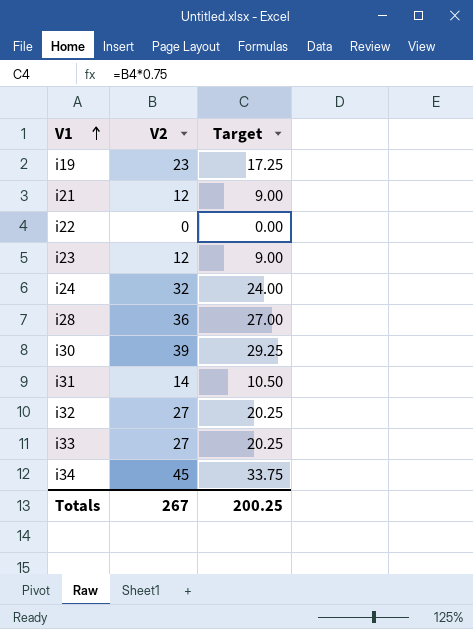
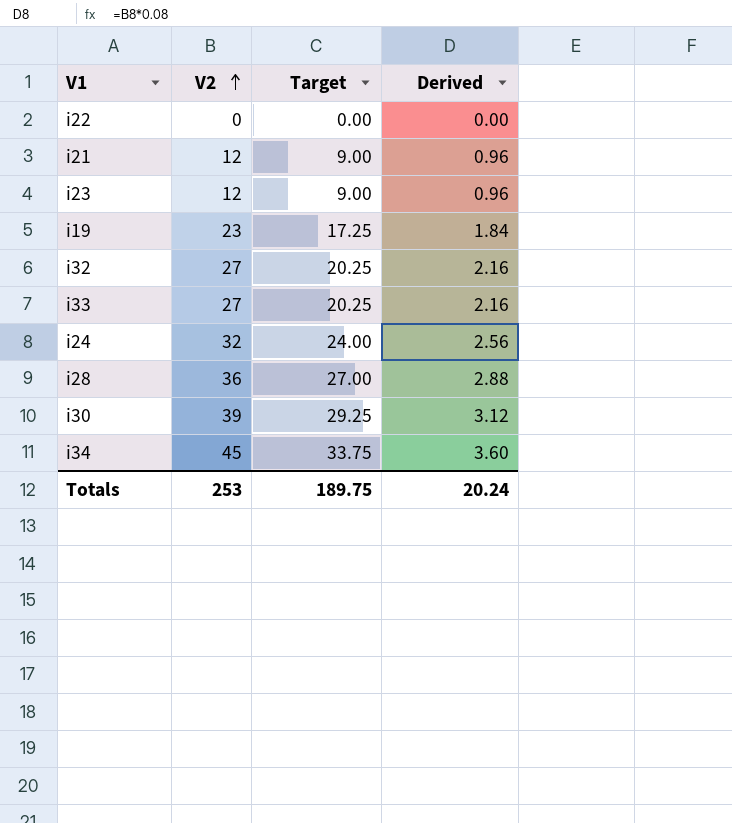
row order: V1 ascending -> V2 ascending
column Derived | formula: none -> [V2] * 0.08
row i31: 14 | 10.50 -> none
Totals | V2: 267 -> 253
Totals | Target: 200.25 -> 189.75

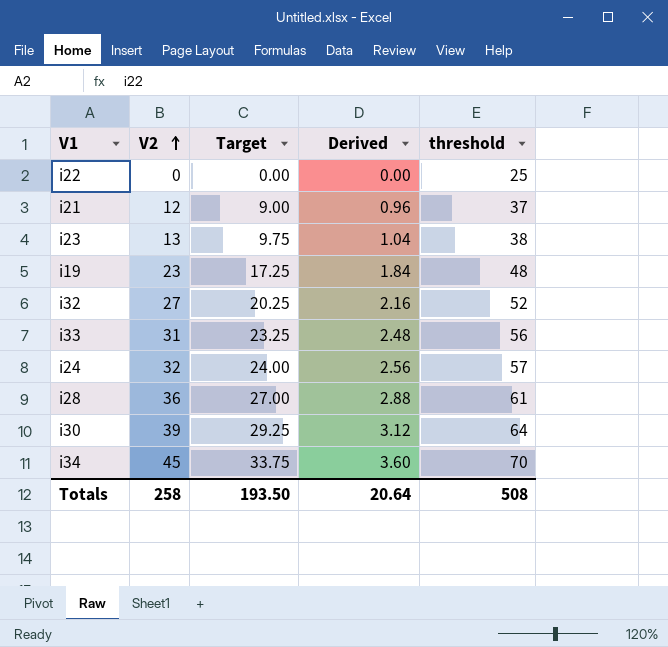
column threshold | formula: none -> [V2] + 25
i23 | V2: 12 -> 13
i23 | Target: 9.00 -> 9.75
i23 | Derived: 0.96 -> 1.04
i33 | V2: 27 -> 31
i33 | Target: 20.25 -> 23.25
i33 | Derived: 2.16 -> 2.48
Totals | V2: 253 -> 258
Totals | Target: 189.75 -> 193.50
Totals | Derived: 20.24 -> 20.64

